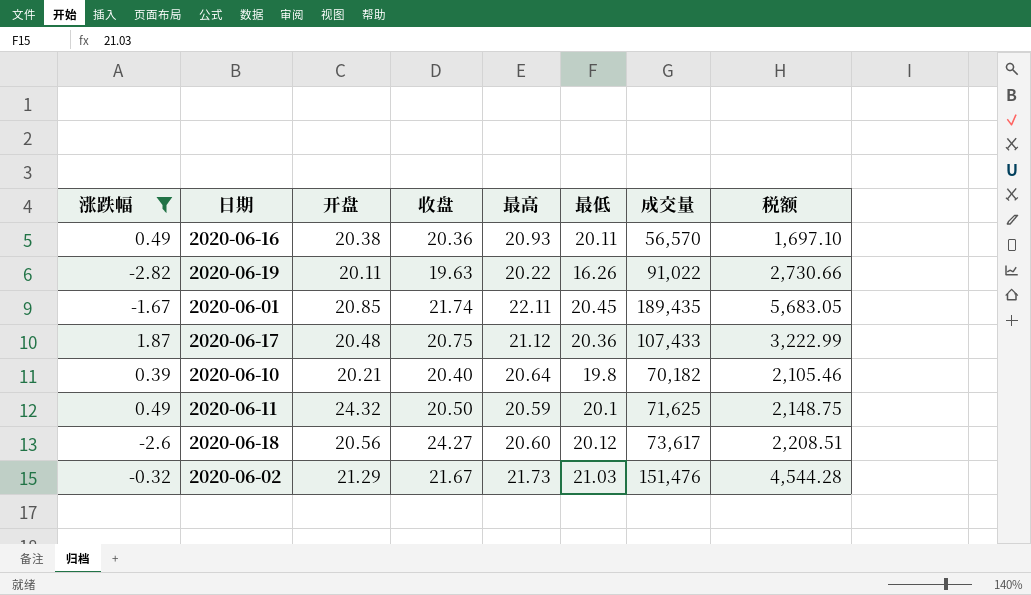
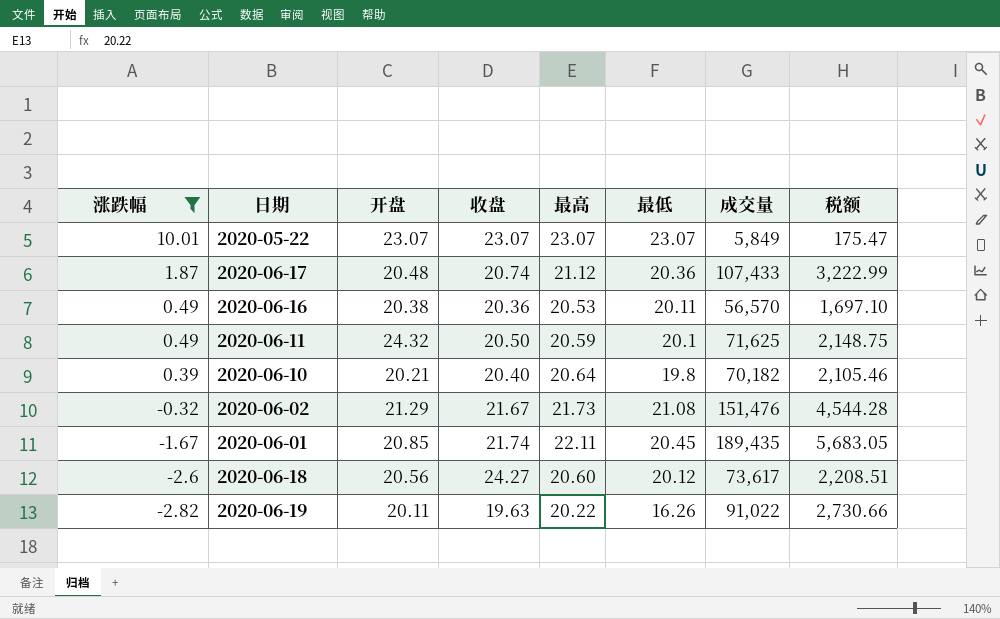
row order: none -> 涨跌幅 descending
row 2020-05-22: none -> 10.01 | 23.07 | 23.07 | 23.07 | 23.07 | 5,849 | 175.47
2020-06-17 | 收盘: 20.75 -> 20.74
2020-06-16 | 最高: 20.93 -> 20.53
2020-06-02 | 最低: 21.03 -> 21.08

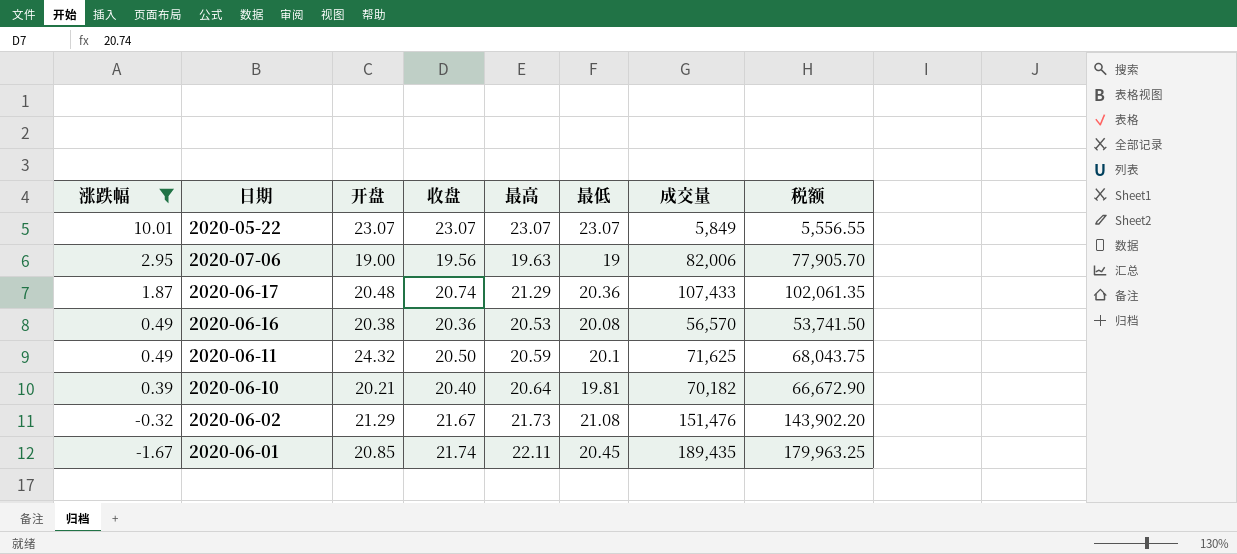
column 税额 | formula: [成交量] * 0.03 -> [成交量] * 0.95
row 2020-06-18: -2.6 | 20.56 | 24.27 | 20.60 | 20.12 | 73,617 | 2,208.51 -> none
row 2020-06-19: -2.82 | 20.11 | 19.63 | 20.22 | 16.26 | 91,022 | 2,730.66 -> none
row 2020-07-06: none -> 2.95 | 19.00 | 19.56 | 19.63 | 19 | 82,006 | 77,905.70
2020-06-17 | 最高: 21.12 -> 21.29
2020-06-16 | 最低: 20.11 -> 20.08
2020-06-10 | 最低: 19.8 -> 19.81

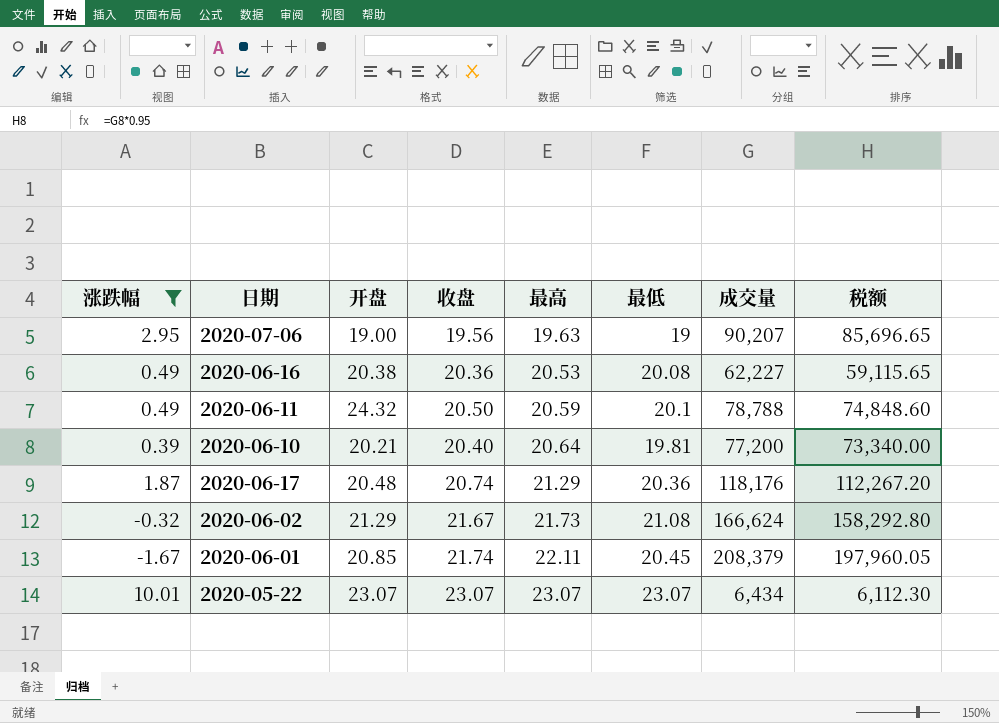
row order: 涨跌幅 descending -> 最高 ascending
2020-07-06 | 成交量: 82,006 -> 90,207
2020-07-06 | 税额: 77,905.70 -> 85,696.65
2020-06-16 | 成交量: 56,570 -> 62,227
2020-06-16 | 税额: 53,741.50 -> 59,115.65
2020-06-11 | 成交量: 71,625 -> 78,788
2020-06-11 | 税额: 68,043.75 -> 74,848.60
2020-06-10 | 成交量: 70,182 -> 77,200
2020-06-10 | 税额: 66,672.90 -> 73,340.00
2020-06-17 | 成交量: 107,433 -> 118,176
2020-06-17 | 税额: 102,061.35 -> 112,267.20
2020-06-02 | 成交量: 151,476 -> 166,624
2020-06-02 | 税额: 143,902.20 -> 158,292.80
2020-06-01 | 成交量: 189,435 -> 208,379
2020-06-01 | 税额: 179,963.25 -> 197,960.05
2020-05-22 | 成交量: 5,849 -> 6,434
2020-05-22 | 税额: 5,556.55 -> 6,112.30

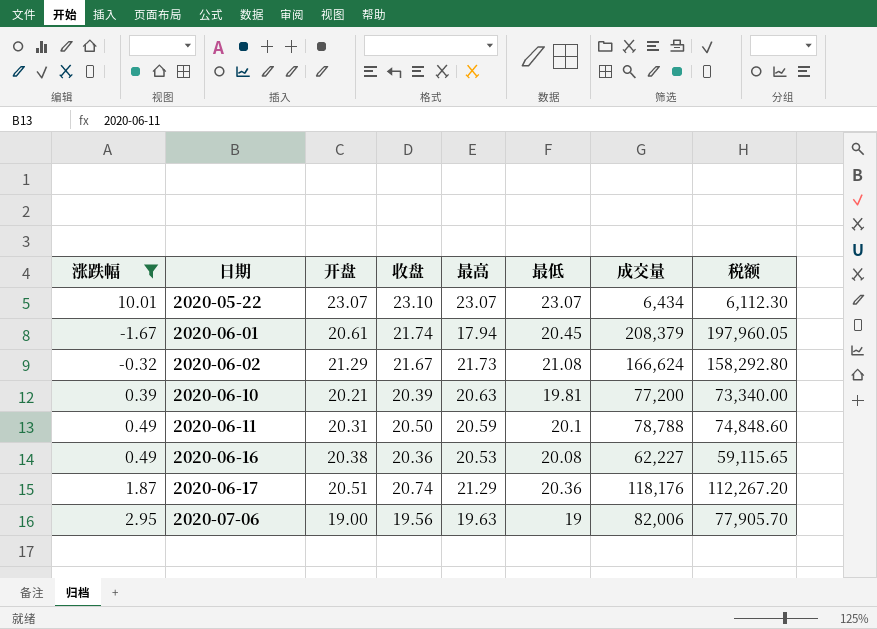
row order: 最高 ascending -> 日期 ascending
2020-05-22 | 收盘: 23.07 -> 23.10
2020-06-01 | 开盘: 20.85 -> 20.61
2020-06-01 | 最高: 22.11 -> 17.94
2020-06-10 | 收盘: 20.40 -> 20.39
2020-06-10 | 最高: 20.64 -> 20.63
2020-06-11 | 开盘: 24.32 -> 20.31
2020-06-17 | 开盘: 20.48 -> 20.51
2020-07-06 | 成交量: 90,207 -> 82,006
2020-07-06 | 税额: 85,696.65 -> 77,905.70

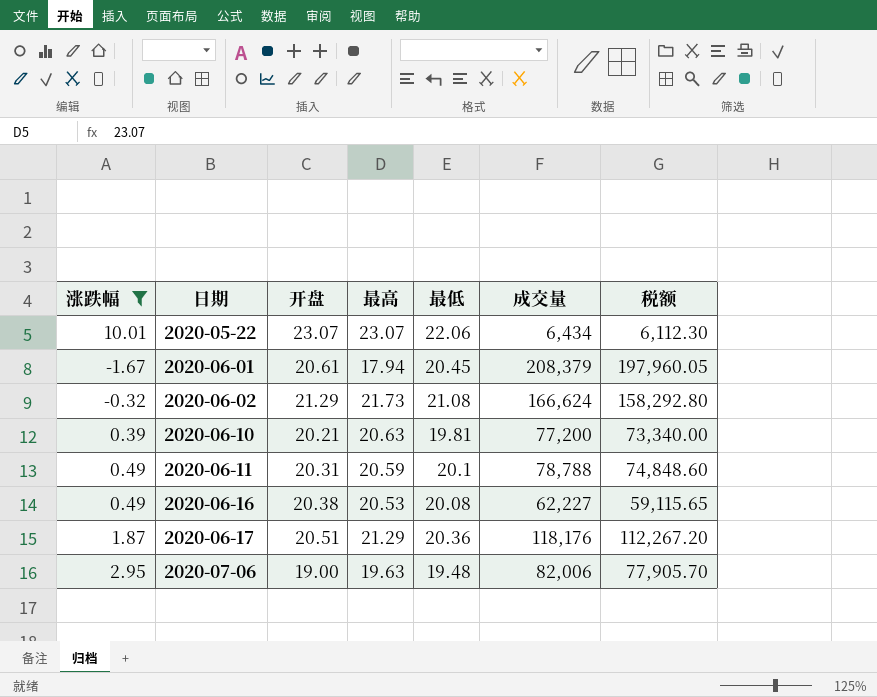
column 收盘 | position: 4 -> none
2020-05-22 | 最低: 23.07 -> 22.06
2020-07-06 | 最低: 19 -> 19.48

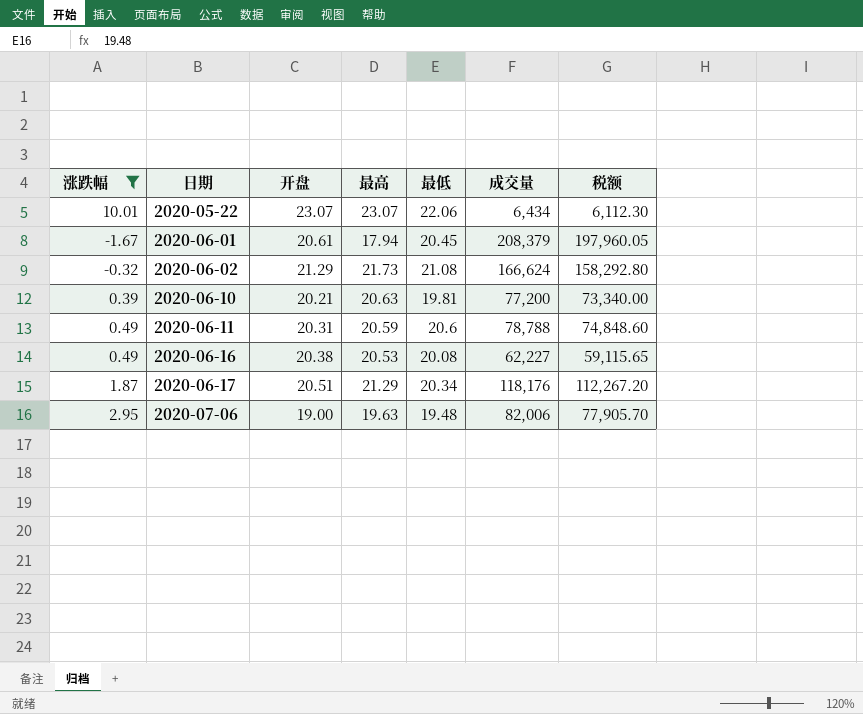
2020-06-11 | 最低: 20.1 -> 20.6
2020-06-17 | 最低: 20.36 -> 20.34

